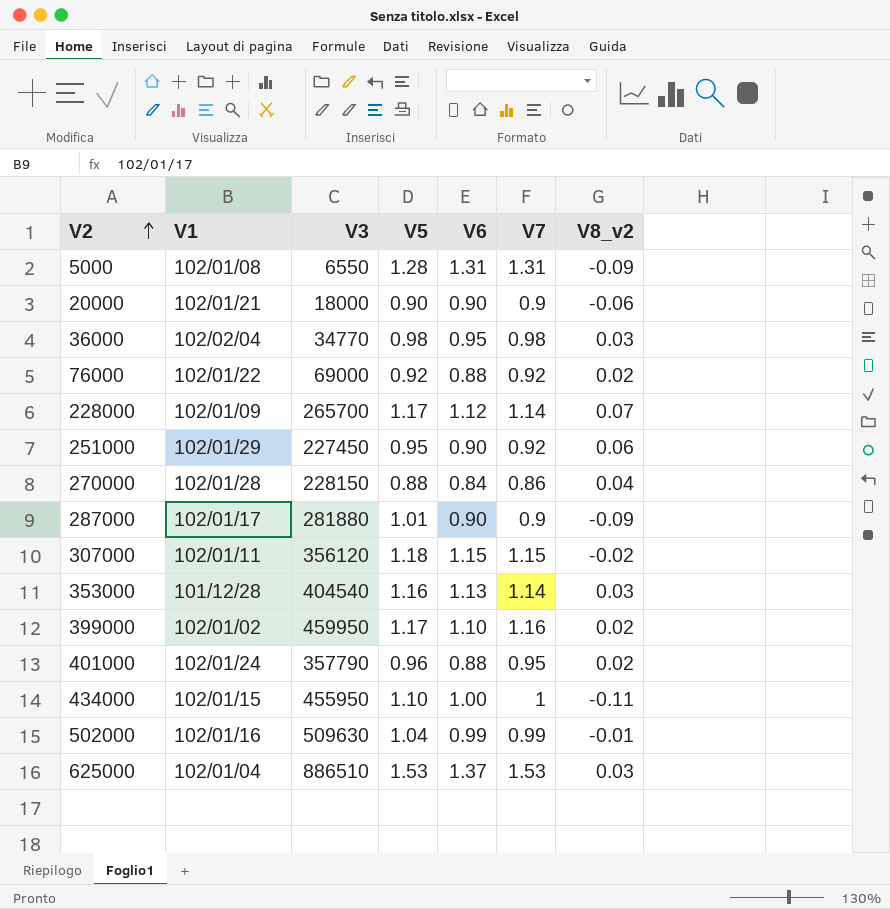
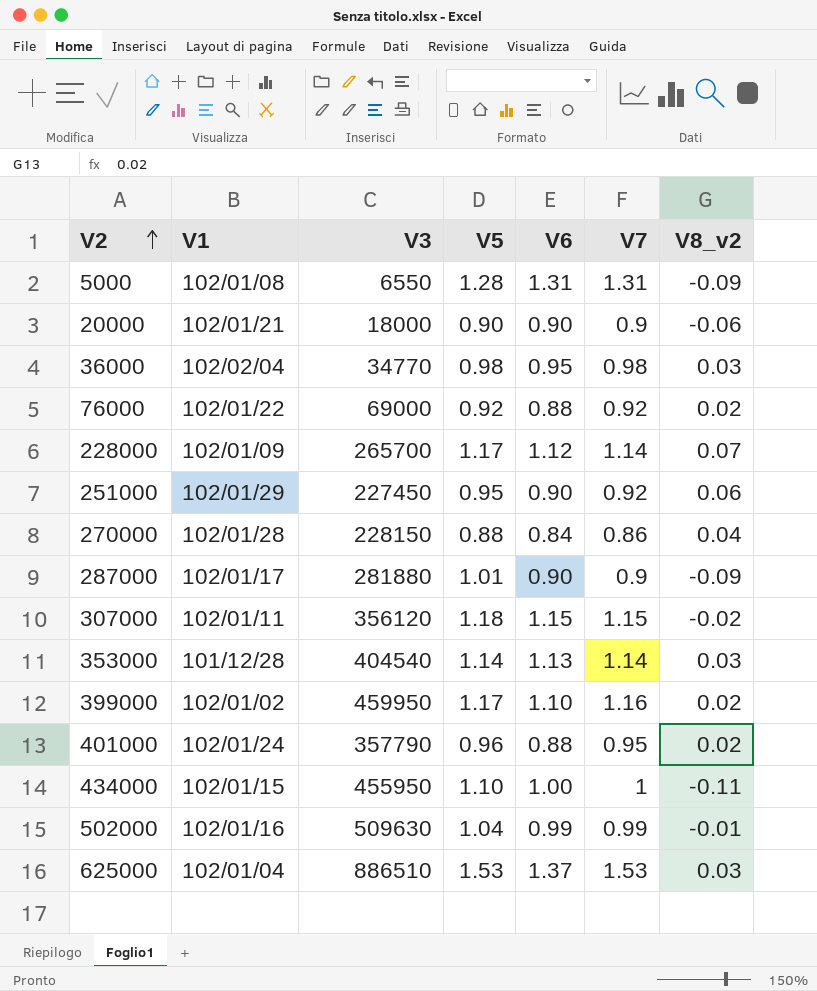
353000 | V5: 1.16 -> 1.14

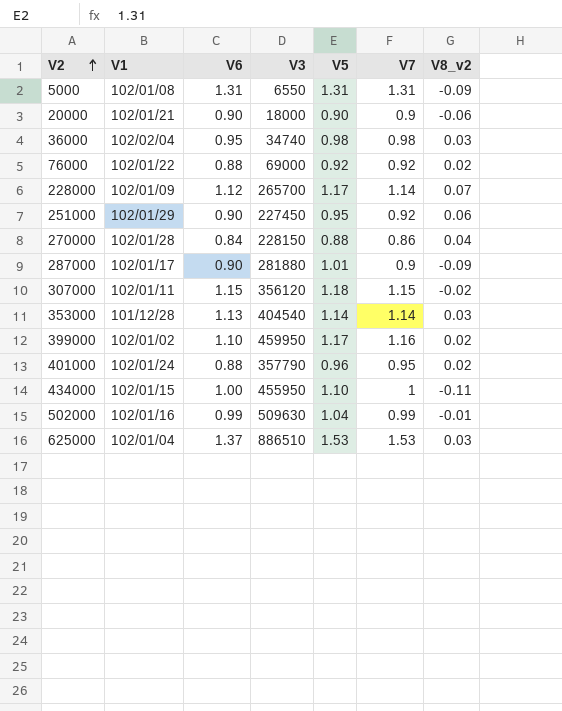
column V6 | position: 5 -> 3
5000 | V5: 1.28 -> 1.31
36000 | V3: 34770 -> 34740

